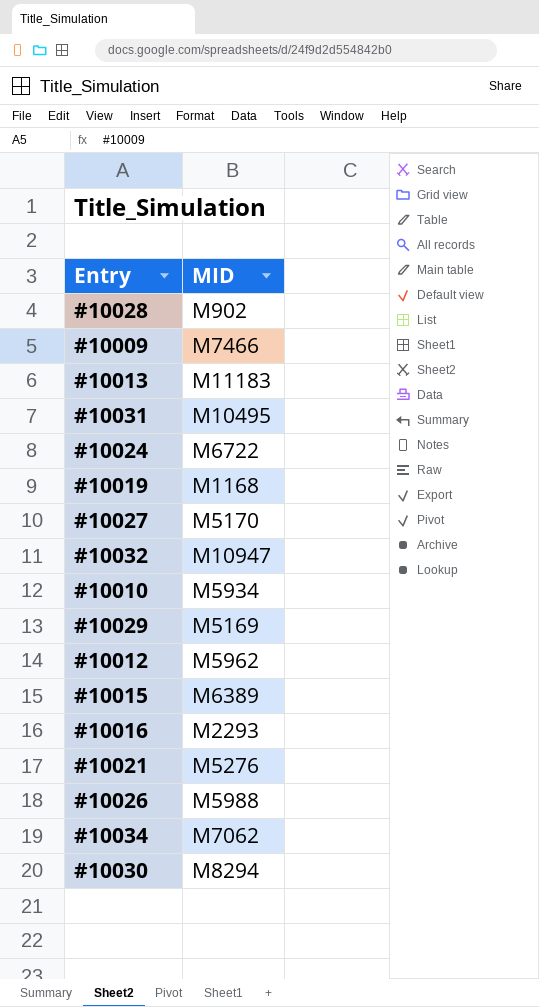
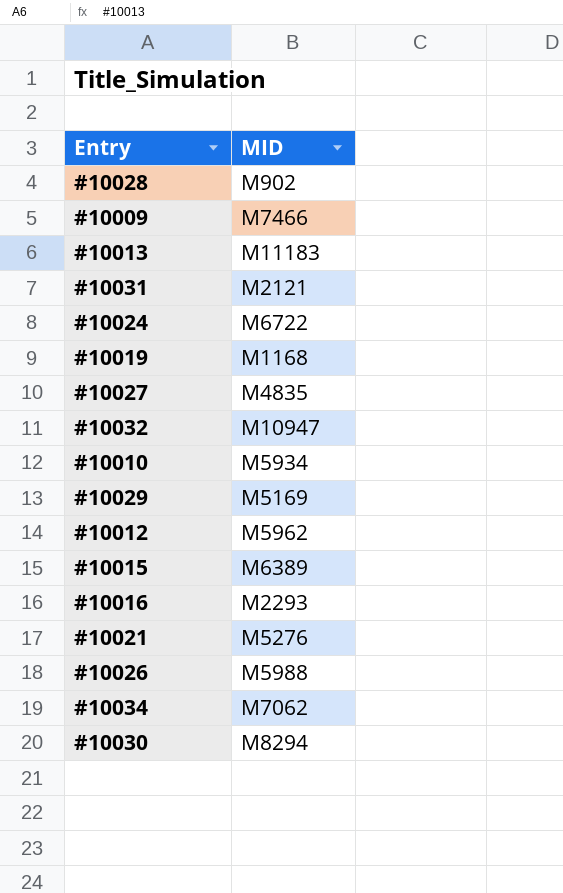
#10031 | MID: M10495 -> M2121
#10027 | MID: M5170 -> M4835

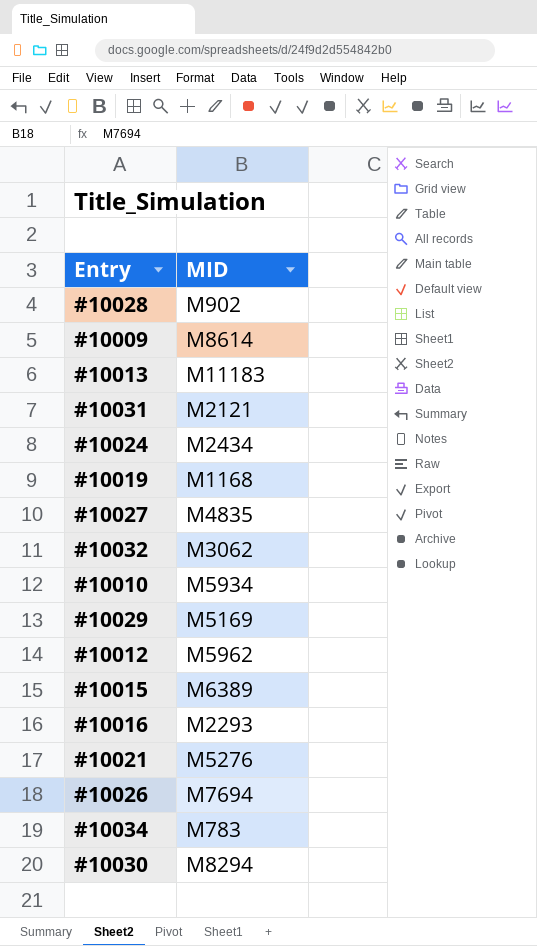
#10009 | MID: M7466 -> M8614
#10024 | MID: M6722 -> M2434
#10032 | MID: M10947 -> M3062
#10026 | MID: M5988 -> M7694
#10034 | MID: M7062 -> M783

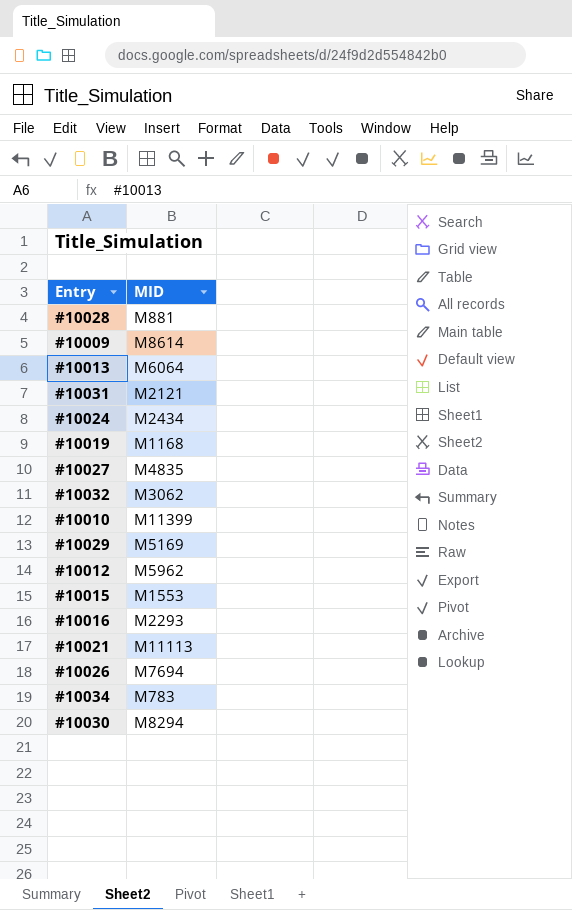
#10028 | MID: M902 -> M881
#10013 | MID: M11183 -> M6064
#10010 | MID: M5934 -> M11399
#10015 | MID: M6389 -> M1553
#10021 | MID: M5276 -> M11113

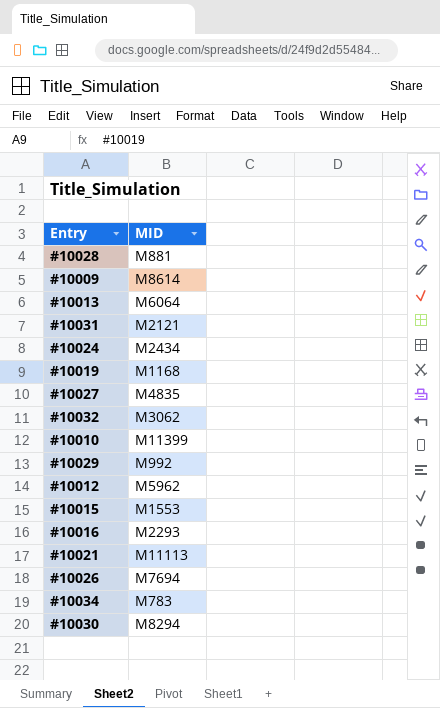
#10029 | MID: M5169 -> M992

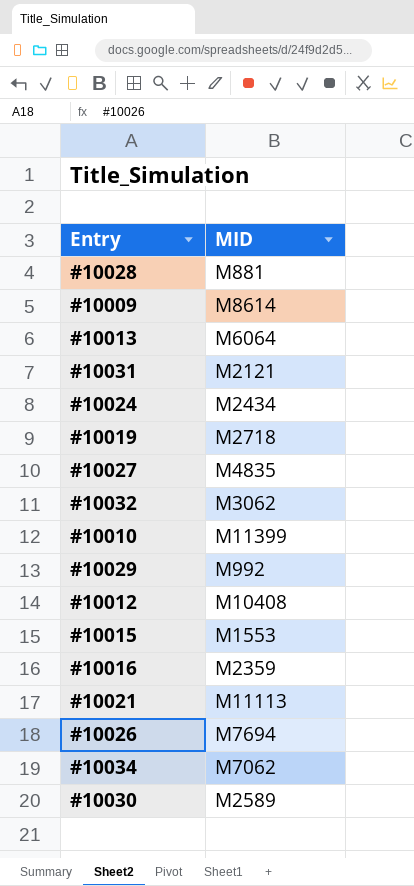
#10019 | MID: M1168 -> M2718
#10012 | MID: M5962 -> M10408
#10016 | MID: M2293 -> M2359
#10034 | MID: M783 -> M7062
#10030 | MID: M8294 -> M2589

